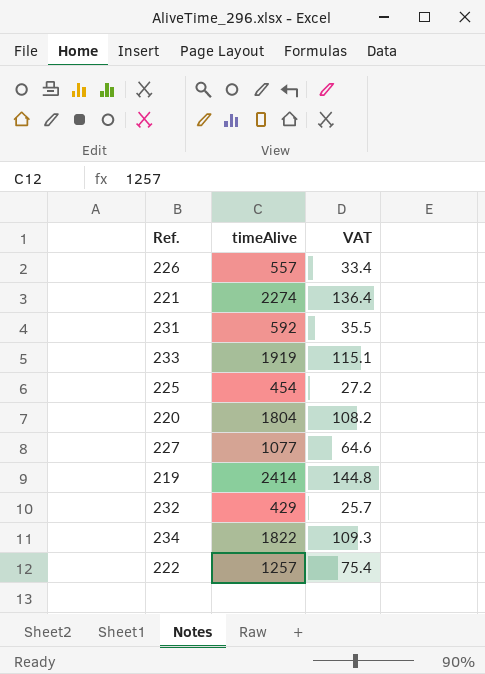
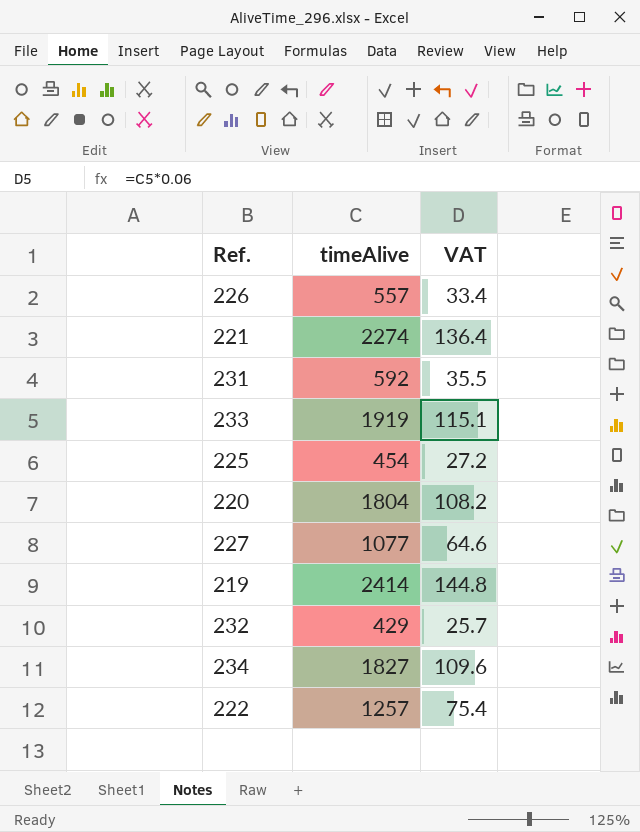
234 | timeAlive: 1822 -> 1827
234 | VAT: 109.3 -> 109.6

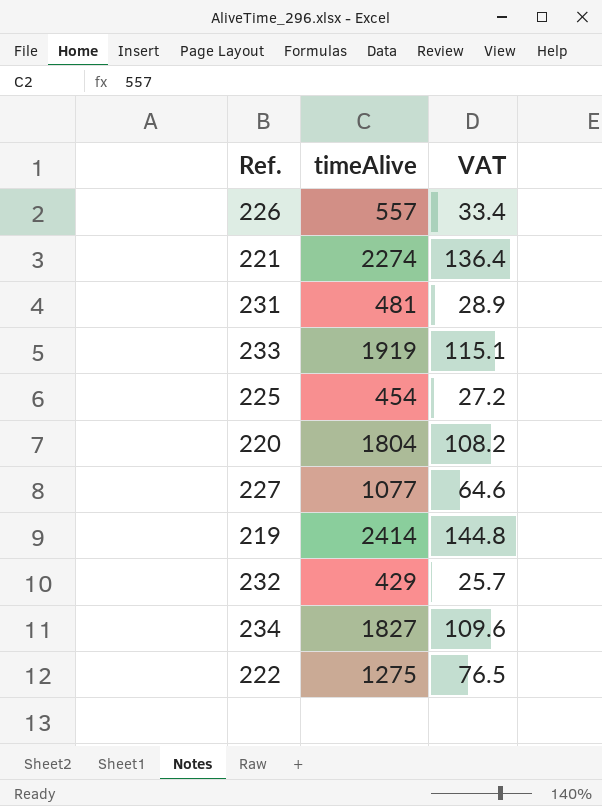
231 | timeAlive: 592 -> 481
231 | VAT: 35.5 -> 28.9
222 | timeAlive: 1257 -> 1275
222 | VAT: 75.4 -> 76.5

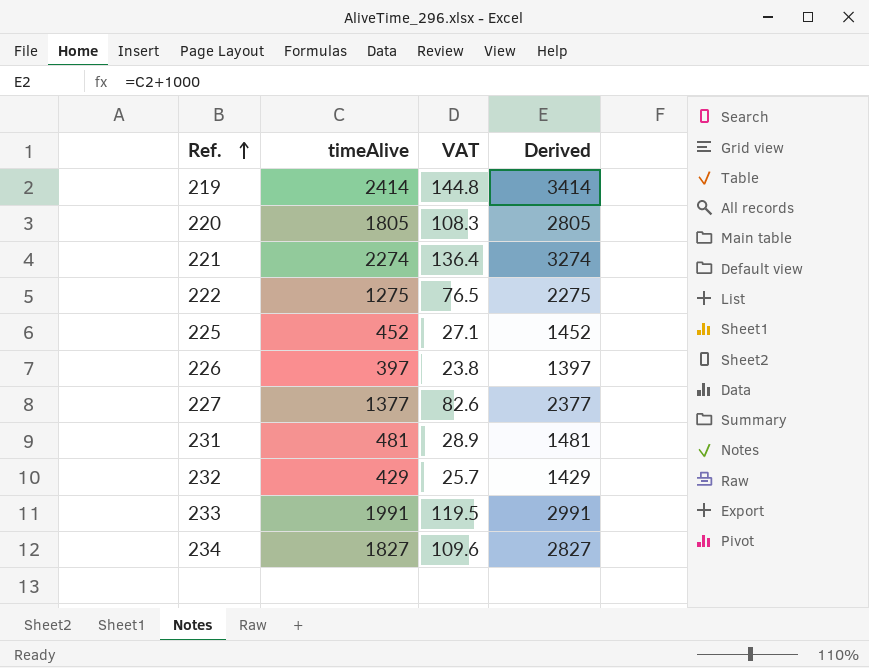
row order: none -> Ref. ascending
column Derived | formula: none -> [timeAlive] + 1000
220 | timeAlive: 1804 -> 1805
220 | VAT: 108.2 -> 108.3
225 | timeAlive: 454 -> 452
225 | VAT: 27.2 -> 27.1
226 | timeAlive: 557 -> 397
226 | VAT: 33.4 -> 23.8
227 | timeAlive: 1077 -> 1377
227 | VAT: 64.6 -> 82.6
233 | timeAlive: 1919 -> 1991
233 | VAT: 115.1 -> 119.5

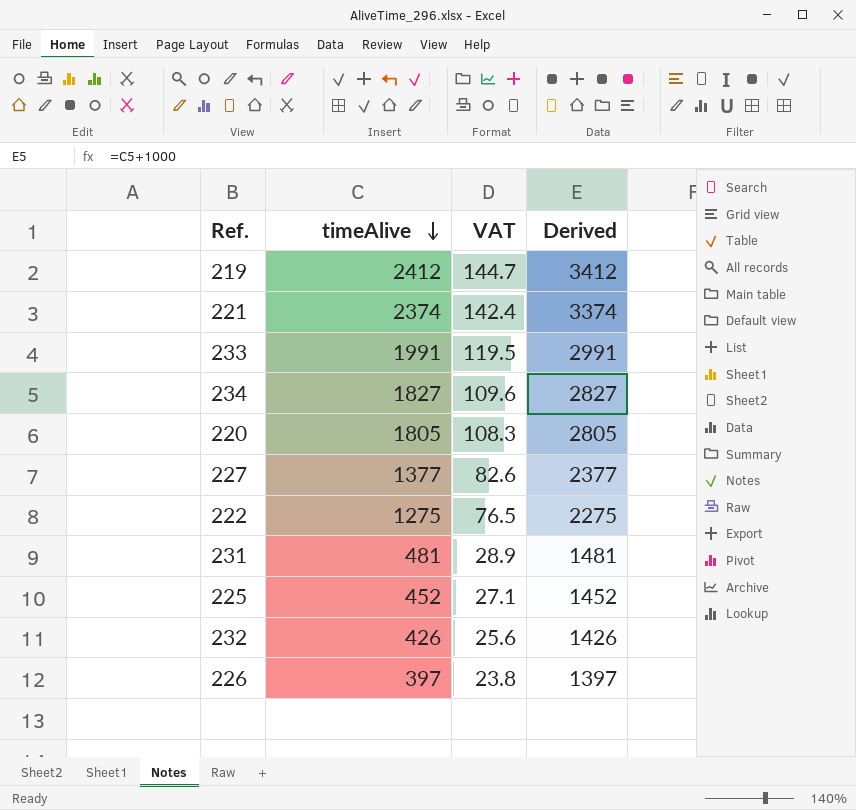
row order: Ref. ascending -> timeAlive descending
219 | timeAlive: 2414 -> 2412
219 | VAT: 144.8 -> 144.7
219 | Derived: 3414 -> 3412
221 | timeAlive: 2274 -> 2374
221 | VAT: 136.4 -> 142.4
221 | Derived: 3274 -> 3374
232 | timeAlive: 429 -> 426
232 | VAT: 25.7 -> 25.6
232 | Derived: 1429 -> 1426

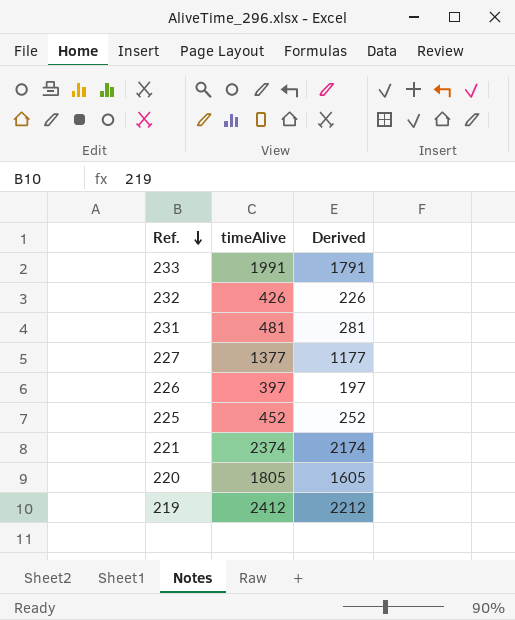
row order: timeAlive descending -> Ref. descending
column VAT | formula: [timeAlive] * 0.06 -> none
column Derived | formula: [timeAlive] + 1000 -> [timeAlive] - 200
row 234: 1827 | 109.6 | 2827 -> none
row 222: 1275 | 76.5 | 2275 -> none

